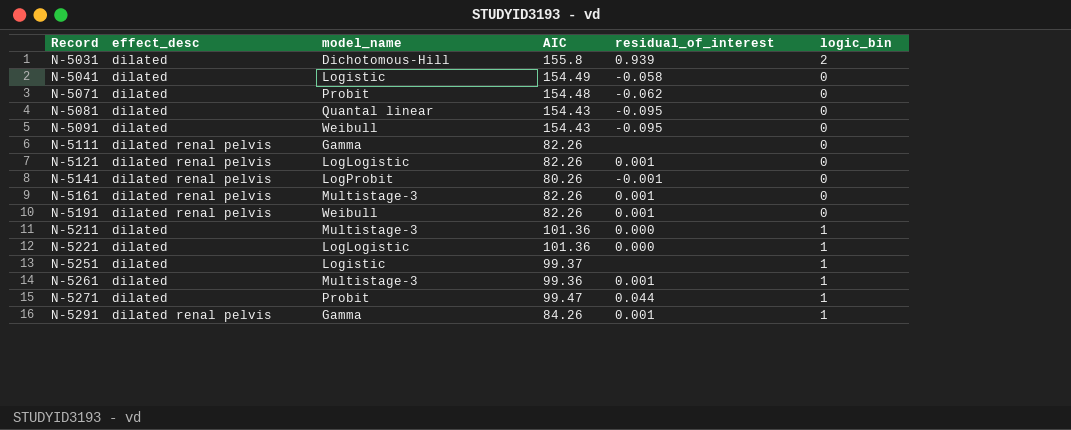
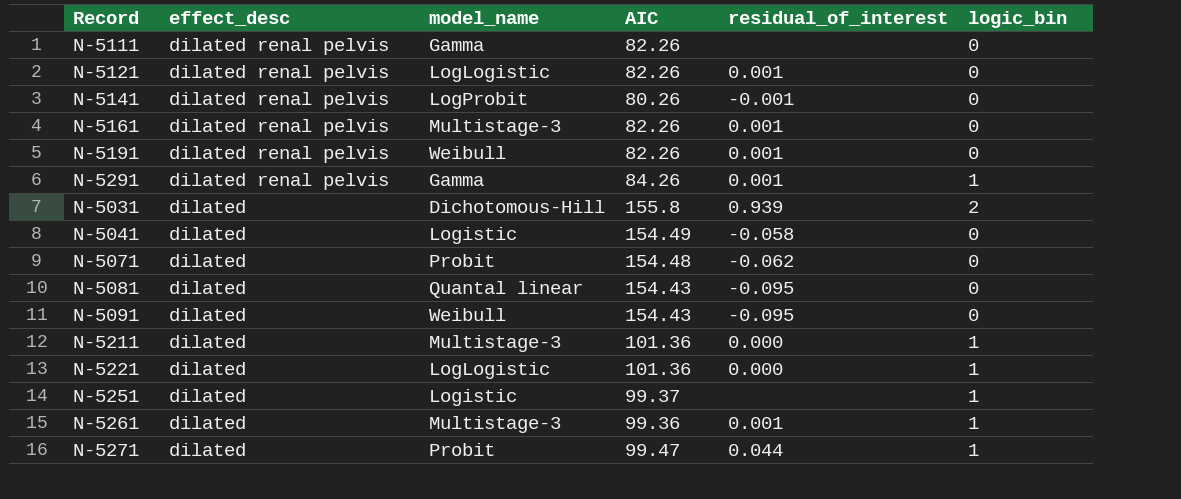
row order: Record ascending -> effect_desc descending

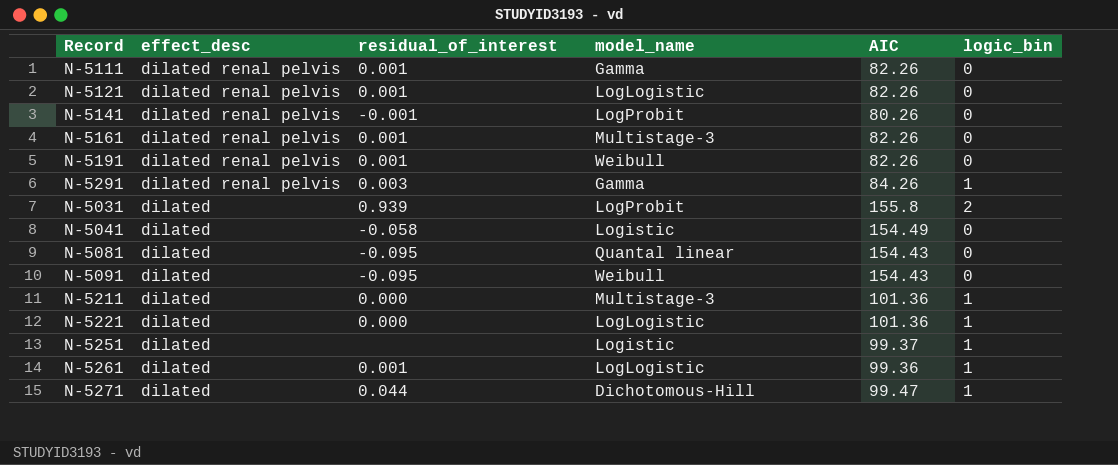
column residual_of_interest | position: 5 -> 3
row N-5071: dilated | Probit | 154.48 | -0.062 | 0 -> none
N-5111 | residual_of_interest: none -> 0.001
N-5291 | residual_of_interest: 0.001 -> 0.003
N-5031 | model_name: Dichotomous-Hill -> LogProbit
N-5261 | model_name: Multistage-3 -> LogLogistic
N-5271 | model_name: Probit -> Dichotomous-Hill

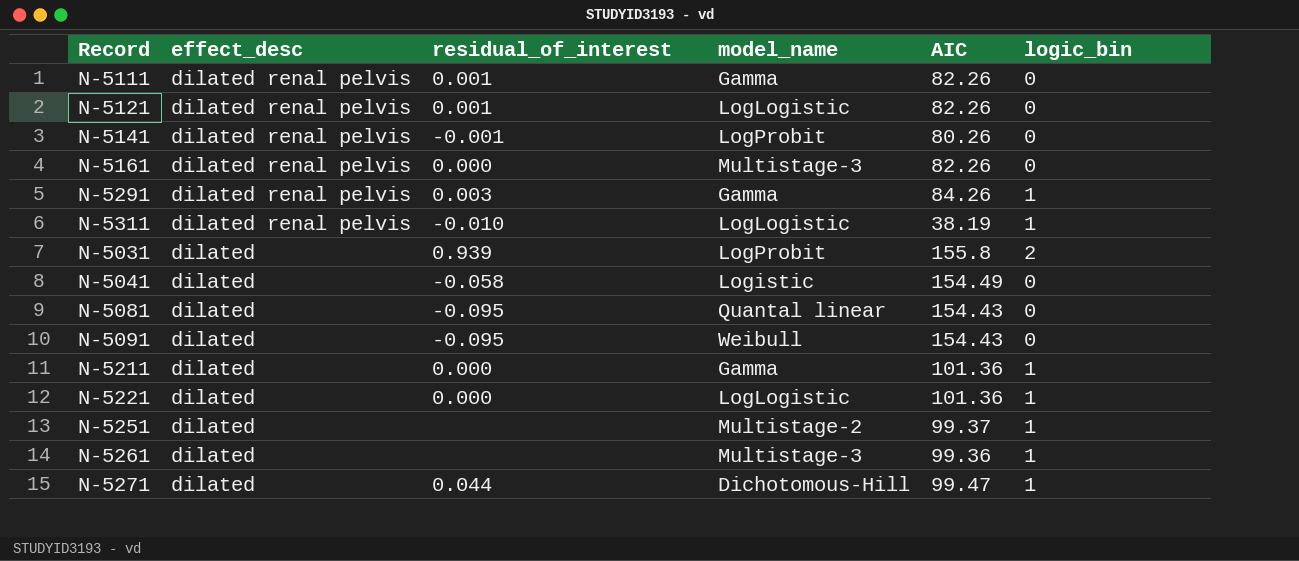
row N-5191: dilated renal pelvis | 0.001 | Weibull | 82.26 | 0 -> none
N-5161 | residual_of_interest: 0.001 -> 0.000
row N-5311: none -> dilated renal pelvis | -0.010 | LogLogistic | 38.19 | 1
N-5211 | model_name: Multistage-3 -> Gamma
N-5251 | model_name: Logistic -> Multistage-2
N-5261 | residual_of_interest: 0.001 -> none
N-5261 | model_name: LogLogistic -> Multistage-3

